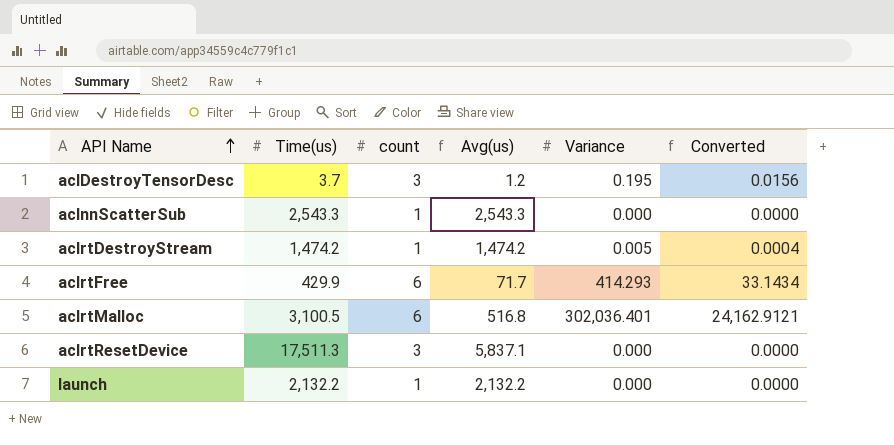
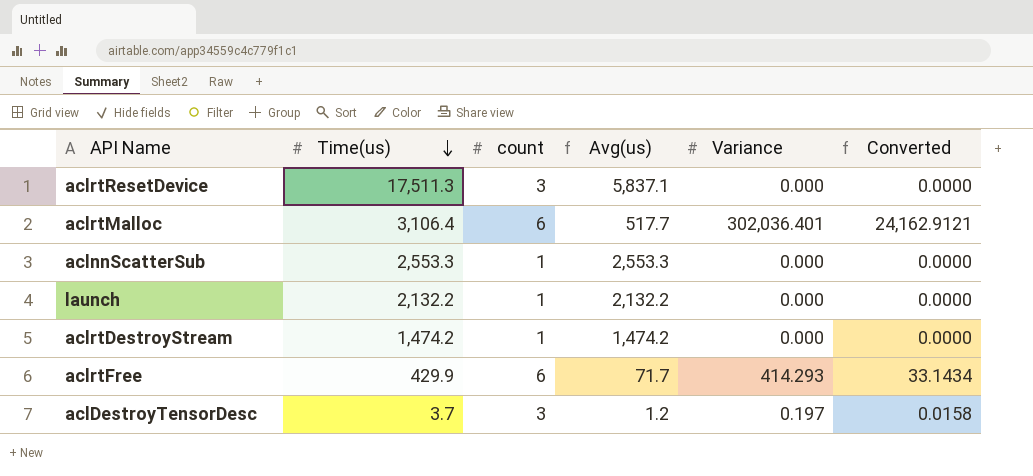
row order: API Name ascending -> Time(us) descending
aclrtMalloc | Time(us): 3,100.5 -> 3,106.4
aclrtMalloc | Avg(us): 516.8 -> 517.7
aclnnScatterSub | Time(us): 2,543.3 -> 2,553.3
aclnnScatterSub | Avg(us): 2,543.3 -> 2,553.3
aclrtDestroyStream | Variance: 0.005 -> 0.000
aclrtDestroyStream | Converted: 0.0004 -> 0.0000
aclDestroyTensorDesc | Variance: 0.195 -> 0.197
aclDestroyTensorDesc | Converted: 0.0156 -> 0.0158

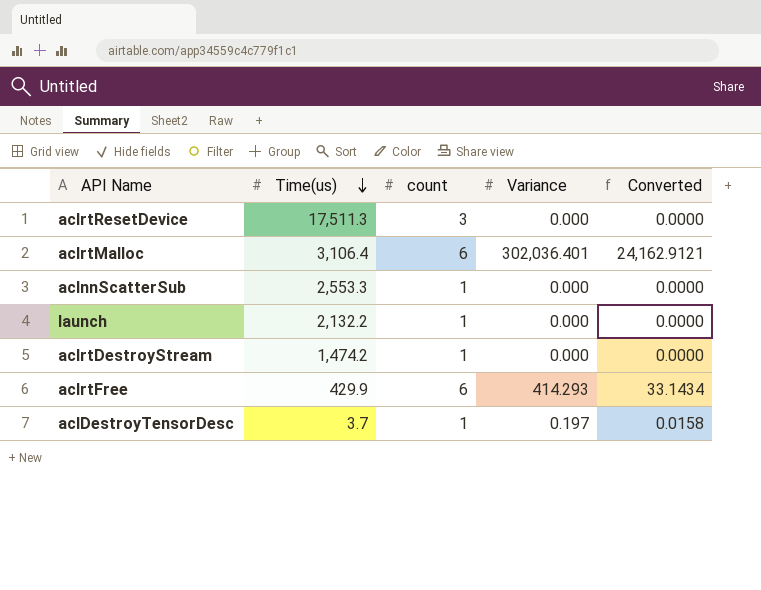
column Avg(us) | formula: [Time(us)] / [count] -> none
aclDestroyTensorDesc | count: 3 -> 1

